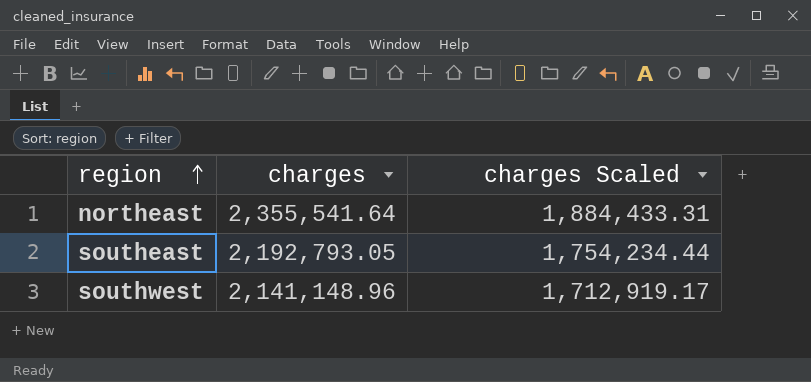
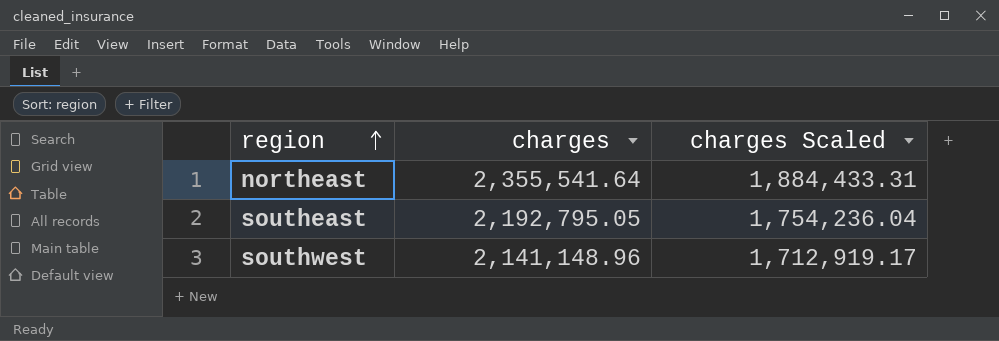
southeast | charges: 2,192,793.05 -> 2,192,795.05
southeast | charges Scaled: 1,754,234.44 -> 1,754,236.04

